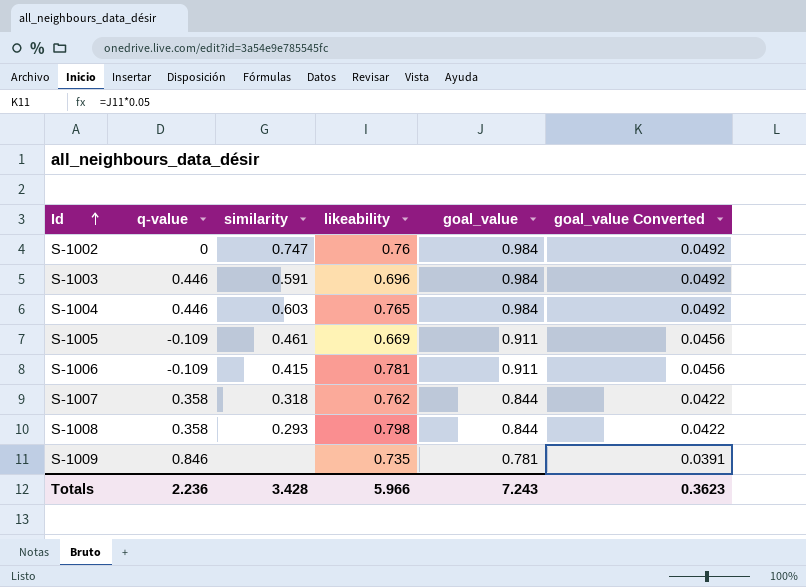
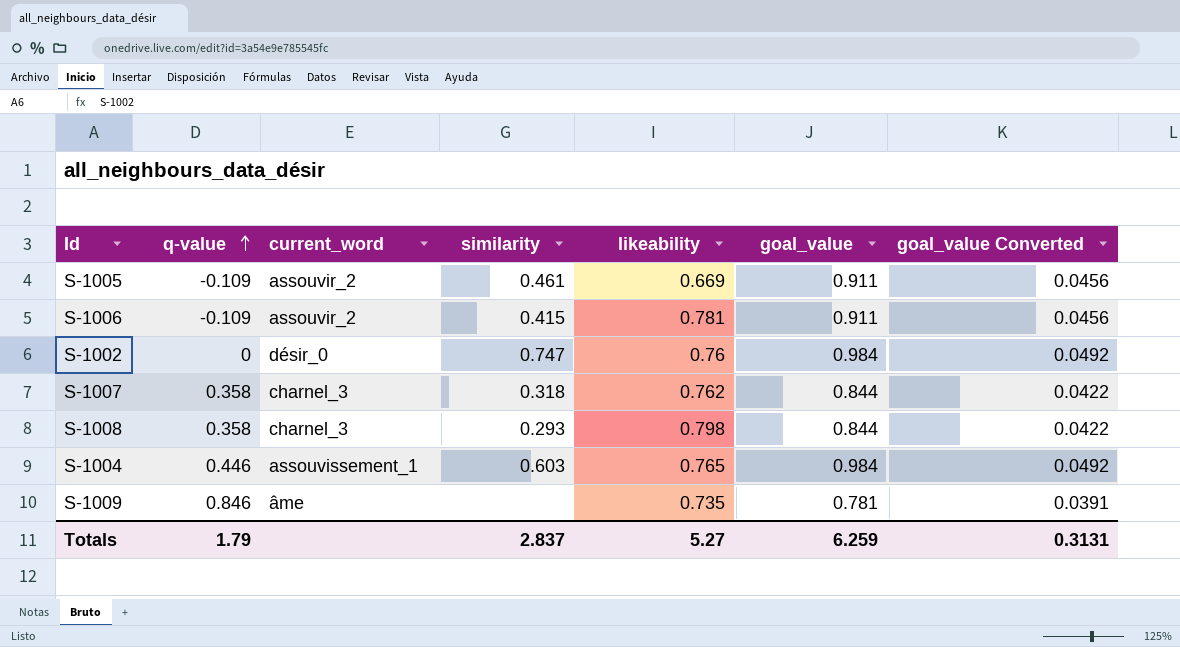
row order: Id ascending -> q-value ascending
column current_word | position: none -> 3
row S-1003: 0.446 | 0.591 | 0.696 | 0.984 | 0.0492 -> none
Totals | q-value: 2.236 -> 1.79
Totals | similarity: 3.428 -> 2.837
Totals | likeability: 5.966 -> 5.27
Totals | goal_value: 7.243 -> 6.259
Totals | goal_value Converted: 0.3623 -> 0.3131

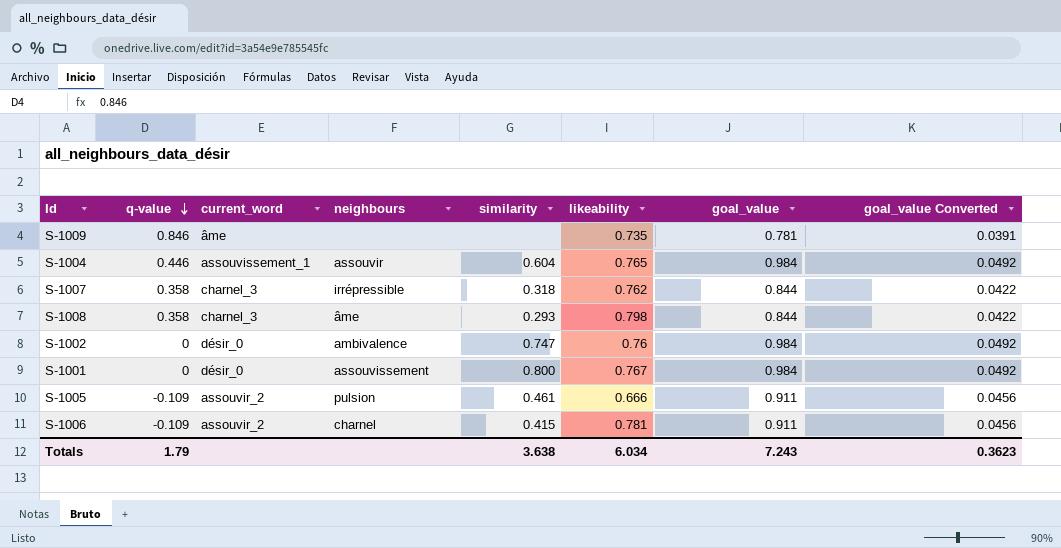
row order: q-value ascending -> q-value descending
column neighbours | position: none -> 4
S-1004 | similarity: 0.603 -> 0.604
row S-1001: none -> 0 | désir_0 | assouvissement | 0.800 | 0.767 | 0.984 | 0.0492
S-1005 | likeability: 0.669 -> 0.666
Totals | similarity: 2.837 -> 3.638
Totals | likeability: 5.27 -> 6.034
Totals | goal_value: 6.259 -> 7.243
Totals | goal_value Converted: 0.3131 -> 0.3623

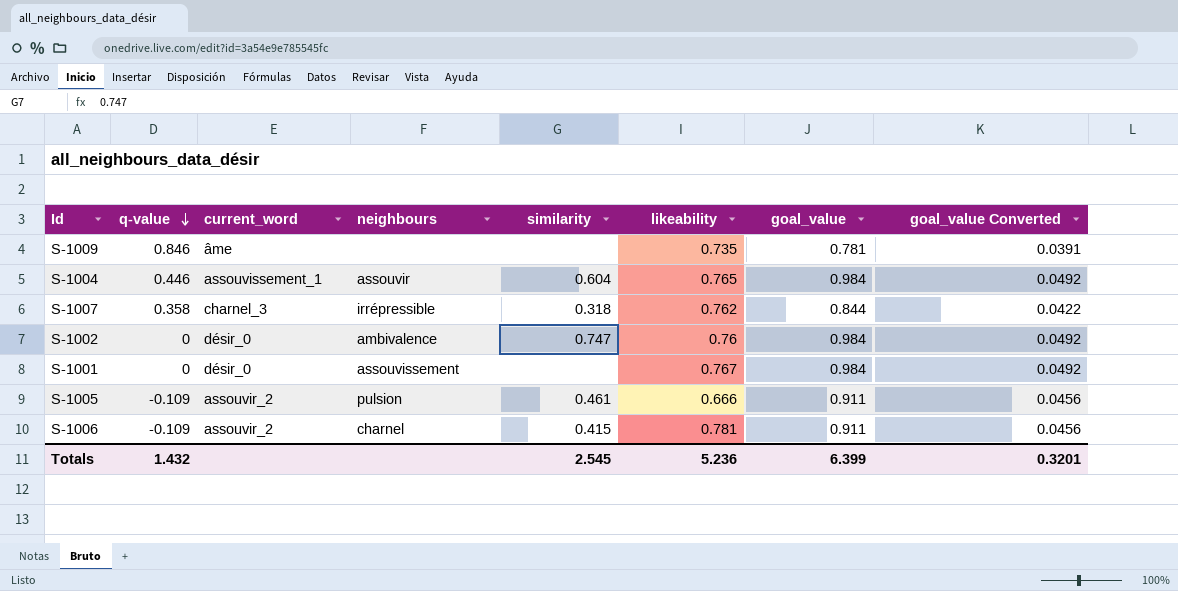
row S-1008: 0.358 | charnel_3 | âme | 0.293 | 0.798 | 0.844 | 0.0422 -> none
S-1001 | similarity: 0.800 -> none
Totals | q-value: 1.79 -> 1.432
Totals | similarity: 3.638 -> 2.545
Totals | likeability: 6.034 -> 5.236
Totals | goal_value: 7.243 -> 6.399
Totals | goal_value Converted: 0.3623 -> 0.3201

